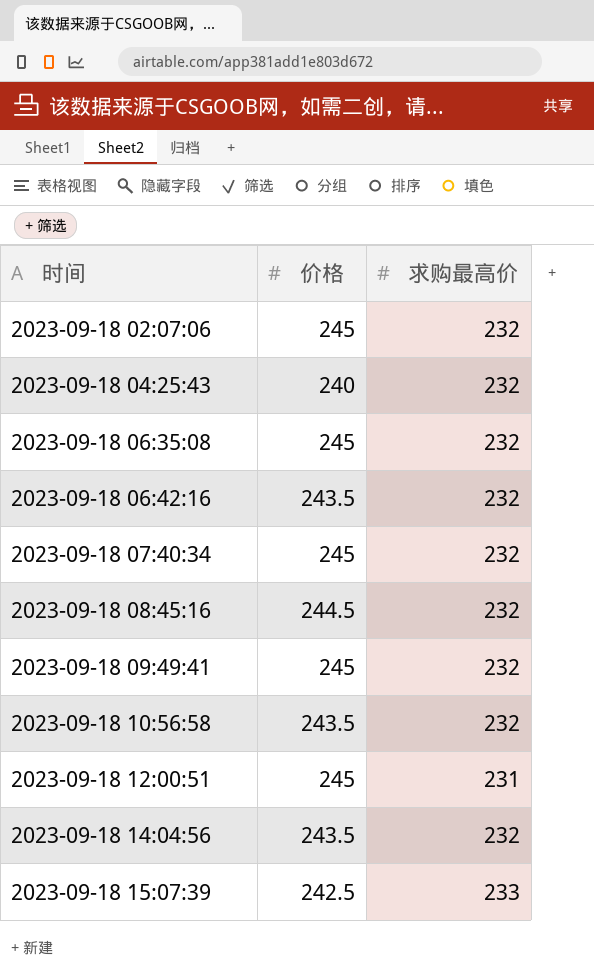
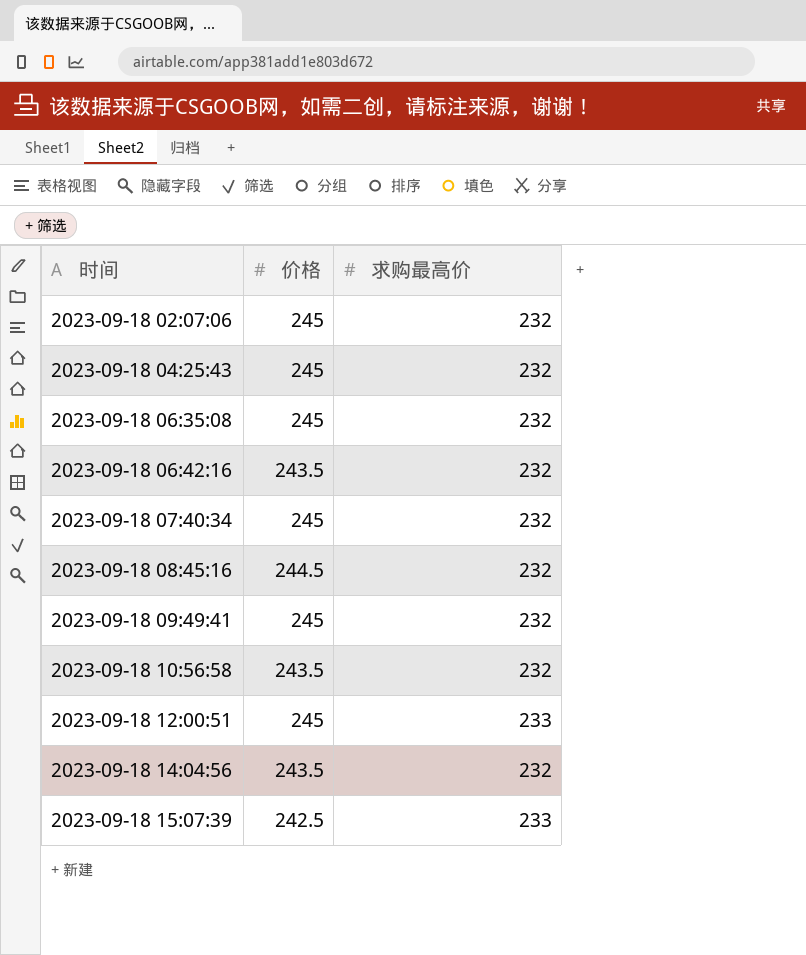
2023-09-18 04:25:43 | 价格: 240 -> 245
2023-09-18 12:00:51 | 求购最高价: 231 -> 233

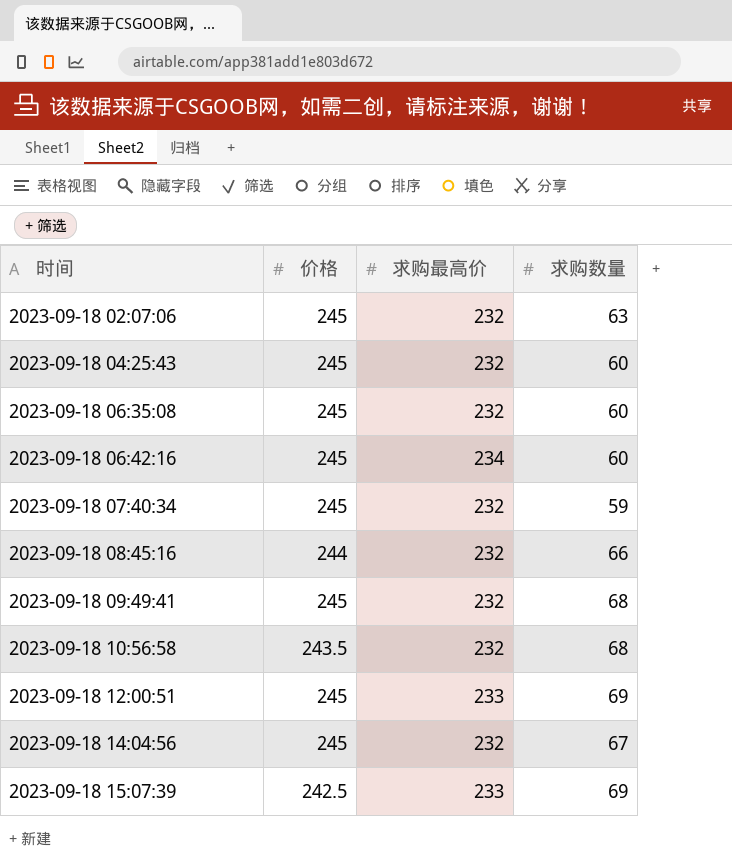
column 求购数量 | position: none -> 4
2023-09-18 06:42:16 | 价格: 243.5 -> 245
2023-09-18 06:42:16 | 求购最高价: 232 -> 234
2023-09-18 08:45:16 | 价格: 244.5 -> 244
2023-09-18 14:04:56 | 价格: 243.5 -> 245

